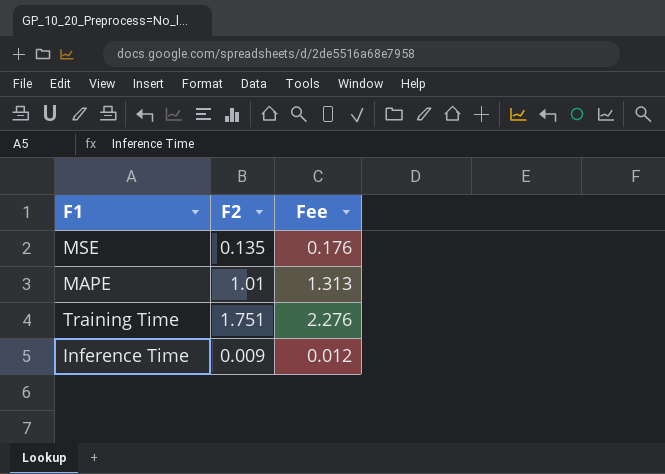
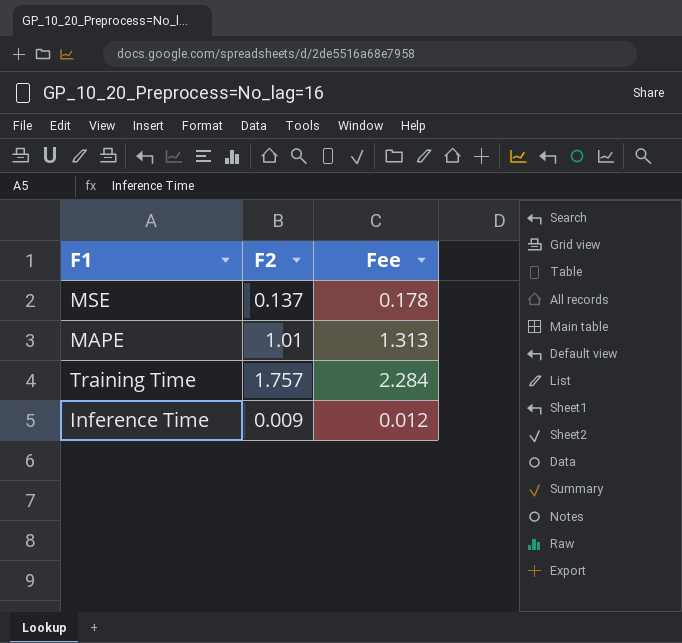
MSE | F2: 0.135 -> 0.137
MSE | Fee: 0.176 -> 0.178
Training Time | F2: 1.751 -> 1.757
Training Time | Fee: 2.276 -> 2.284

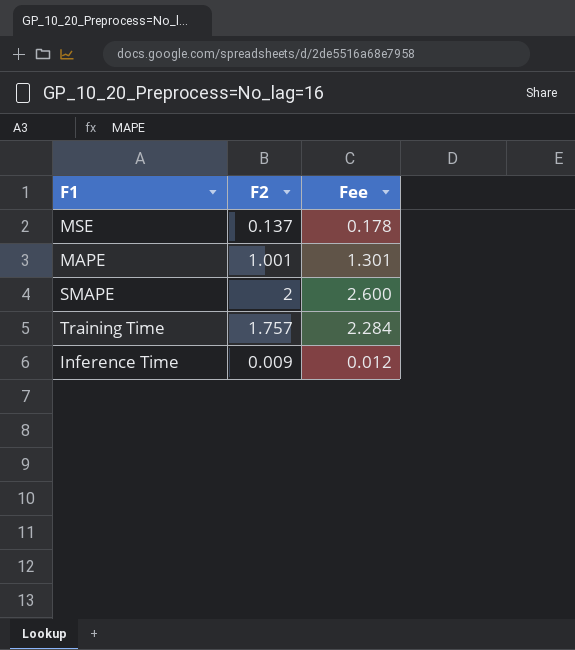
MAPE | F2: 1.01 -> 1.001
MAPE | Fee: 1.313 -> 1.301
row SMAPE: none -> 2 | 2.600

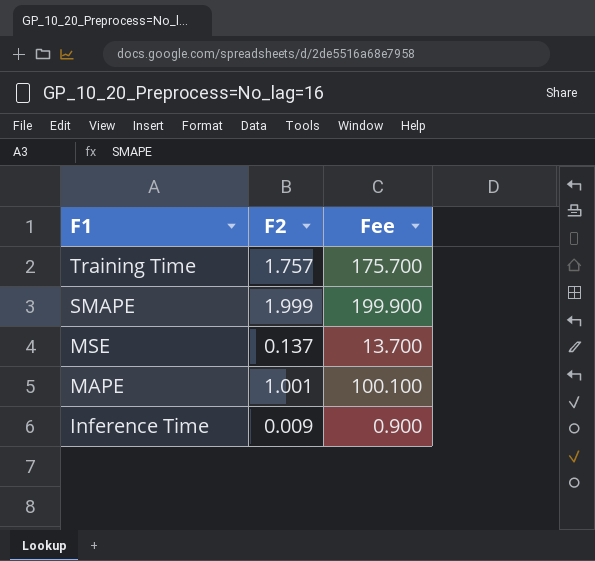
row order: none -> F1 descending
column Fee | formula: [F2] * 1.3 -> [F2] * 100
SMAPE | F2: 2 -> 1.999

